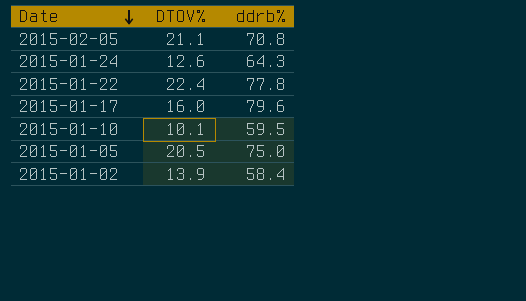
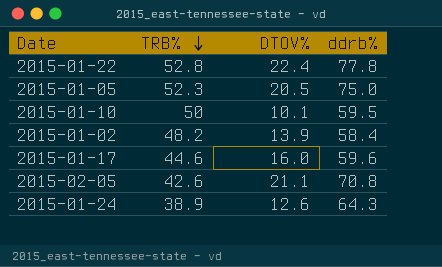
row order: Date descending -> TRB% descending
column TRB% | position: none -> 2
2015-01-17 | ddrb%: 79.6 -> 59.6

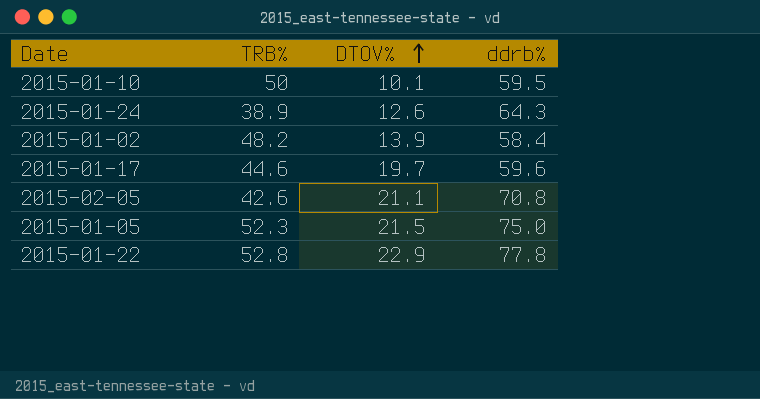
row order: TRB% descending -> DTOV% ascending
2015-01-17 | DTOV%: 16.0 -> 19.7
2015-01-05 | DTOV%: 20.5 -> 21.5
2015-01-22 | DTOV%: 22.4 -> 22.9

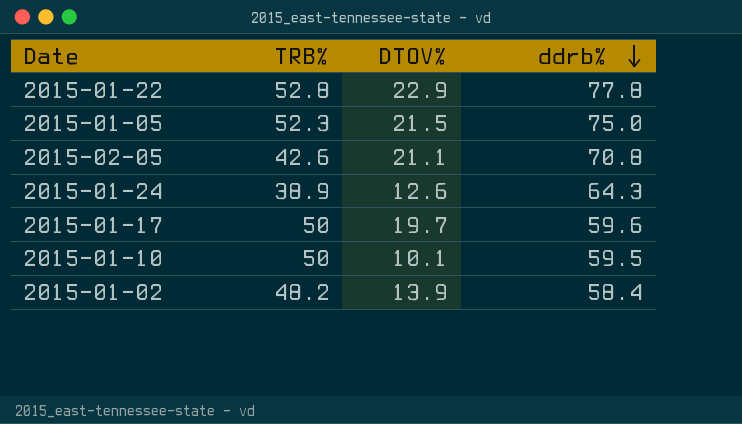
row order: DTOV% ascending -> ddrb% descending
2015-01-17 | TRB%: 44.6 -> 50

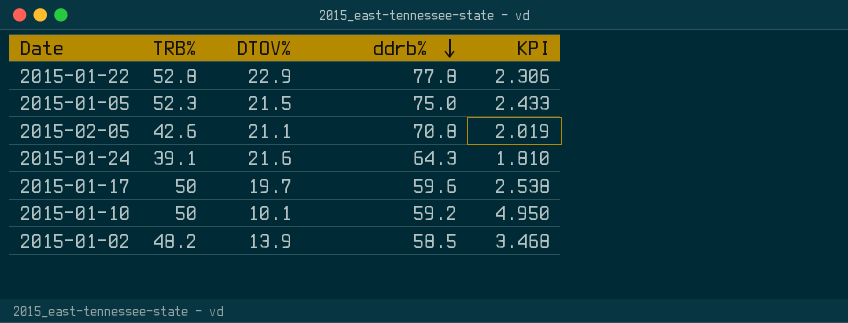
column KPI | formula: none -> [TRB%] / [DTOV%]
2015-01-24 | TRB%: 38.9 -> 39.1
2015-01-24 | DTOV%: 12.6 -> 21.6
2015-01-10 | ddrb%: 59.5 -> 59.2
2015-01-02 | ddrb%: 58.4 -> 58.5

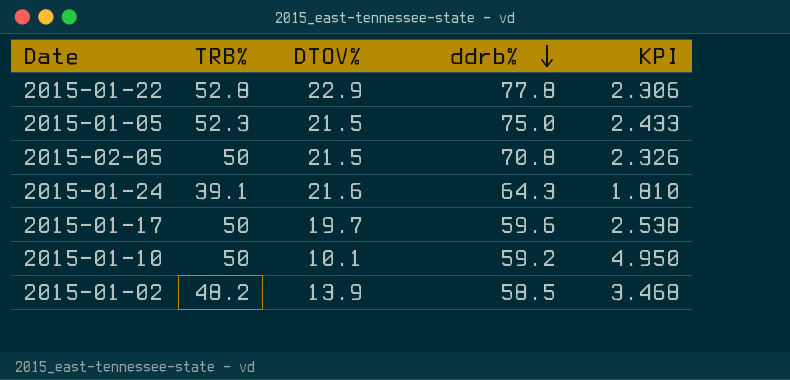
2015-02-05 | TRB%: 42.6 -> 50
2015-02-05 | DTOV%: 21.1 -> 21.5
2015-02-05 | KPI: 2.019 -> 2.326

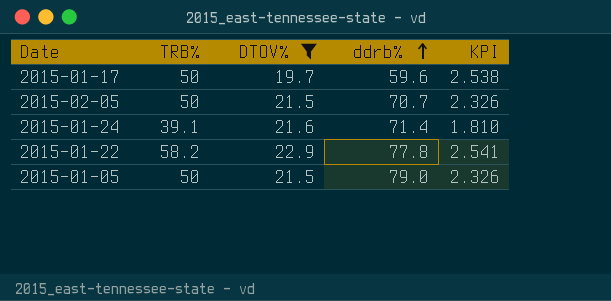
filter: none -> DTOV% >= 19.7
row order: ddrb% descending -> ddrb% ascending
2015-02-05 | ddrb%: 70.8 -> 70.7
2015-01-24 | ddrb%: 64.3 -> 71.4
2015-01-22 | TRB%: 52.8 -> 58.2
2015-01-22 | KPI: 2.306 -> 2.541
2015-01-05 | TRB%: 52.3 -> 50
2015-01-05 | ddrb%: 75.0 -> 79.0
2015-01-05 | KPI: 2.433 -> 2.326

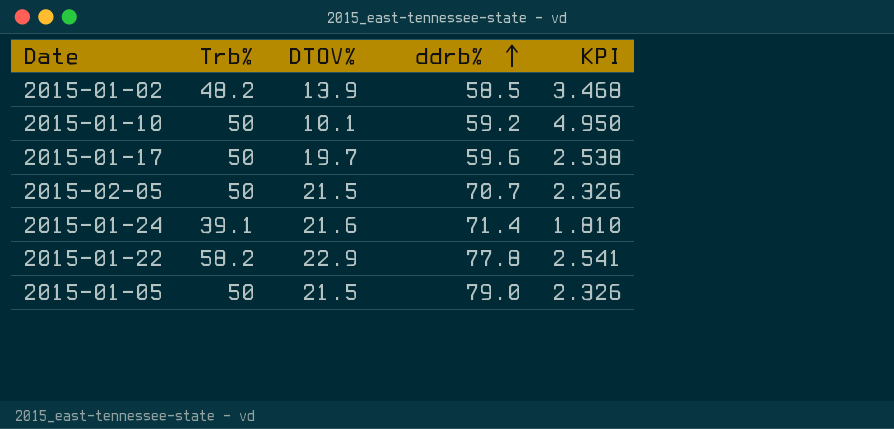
filter: DTOV% >= 19.7 -> none
column name: TRB% -> Trb%

